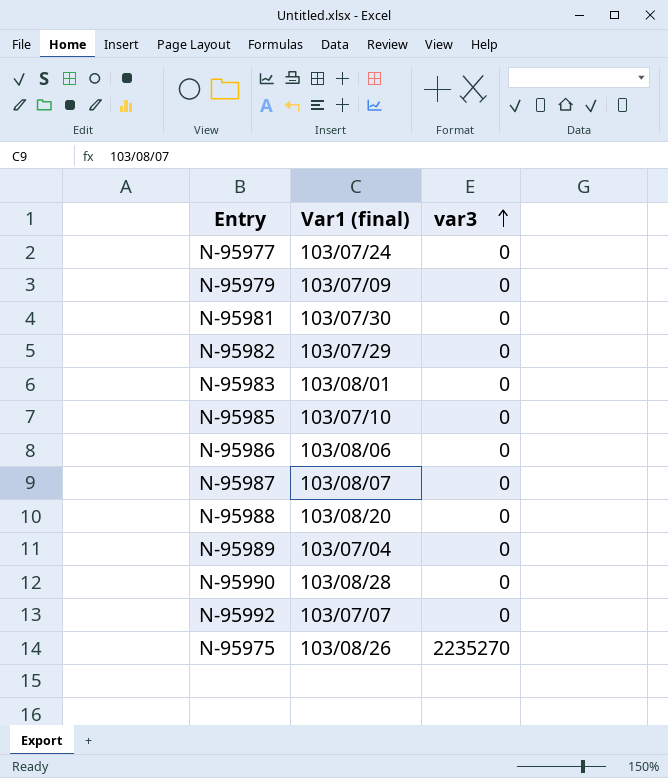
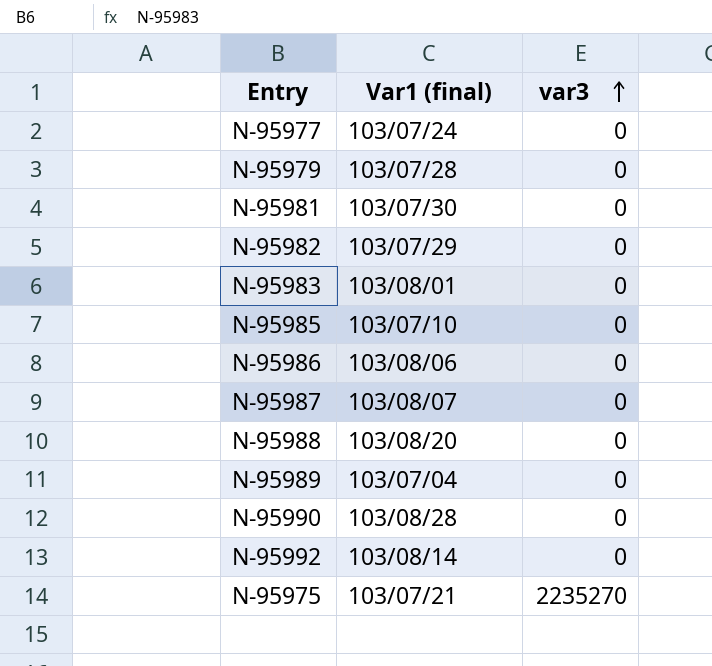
N-95979 | Var1 (final): 103/07/09 -> 103/07/28
N-95992 | Var1 (final): 103/07/07 -> 103/08/14
N-95975 | Var1 (final): 103/08/26 -> 103/07/21

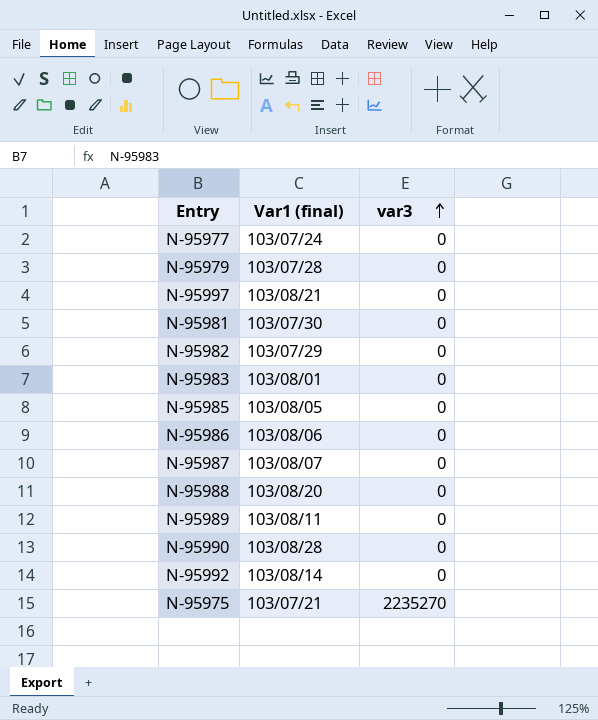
row N-95997: none -> 103/08/21 | 0
N-95985 | Var1 (final): 103/07/10 -> 103/08/05
N-95989 | Var1 (final): 103/07/04 -> 103/08/11

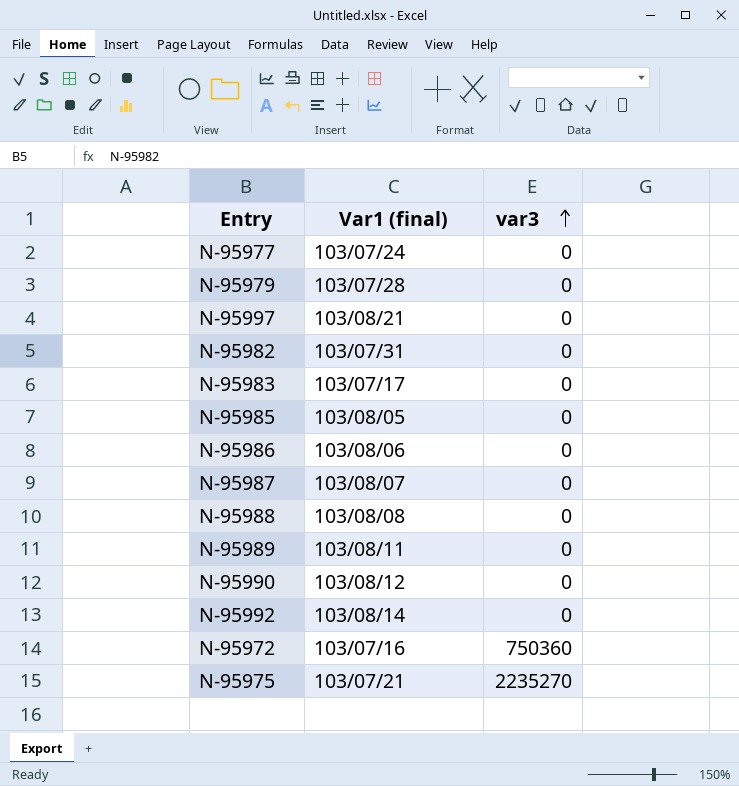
row N-95981: 103/07/30 | 0 -> none
N-95982 | Var1 (final): 103/07/29 -> 103/07/31
N-95983 | Var1 (final): 103/08/01 -> 103/07/17
N-95988 | Var1 (final): 103/08/20 -> 103/08/08
N-95990 | Var1 (final): 103/08/28 -> 103/08/12
row N-95972: none -> 103/07/16 | 750360

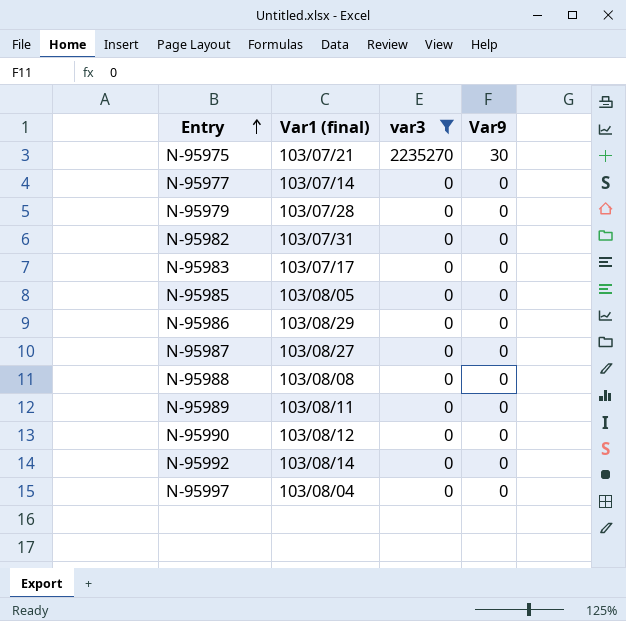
filter: none -> var3 != 750360
row order: var3 ascending -> Entry ascending
column Var9 | position: none -> 4
N-95977 | Var1 (final): 103/07/24 -> 103/07/14
N-95986 | Var1 (final): 103/08/06 -> 103/08/29
N-95987 | Var1 (final): 103/08/07 -> 103/08/27
N-95997 | Var1 (final): 103/08/21 -> 103/08/04

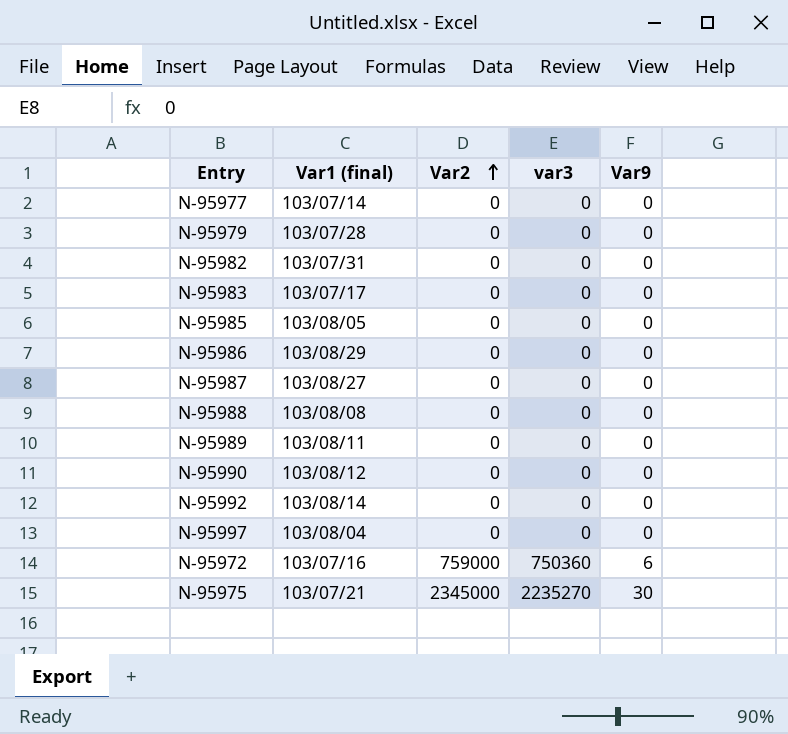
filter: var3 != 750360 -> none
row order: Entry ascending -> Var2 ascending
column Var2 | position: none -> 3

